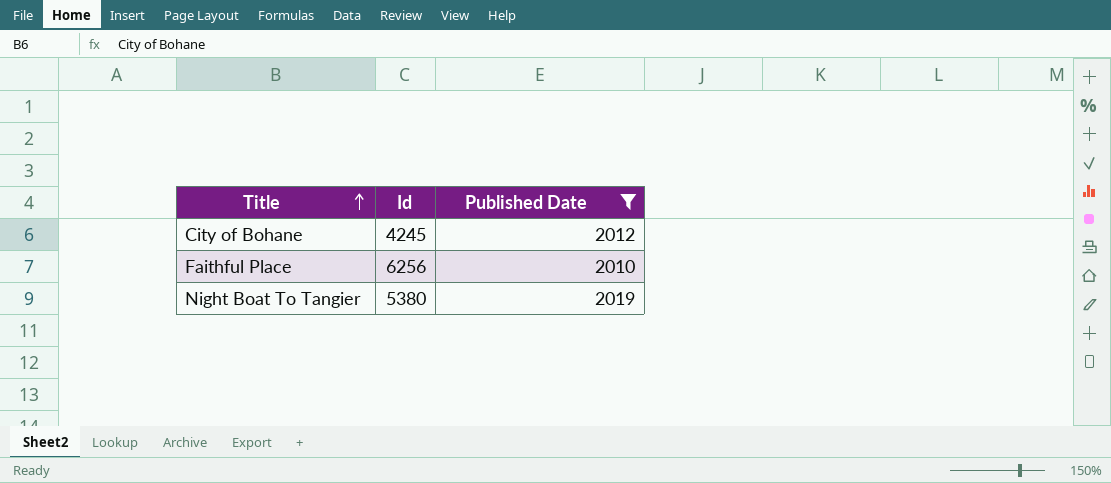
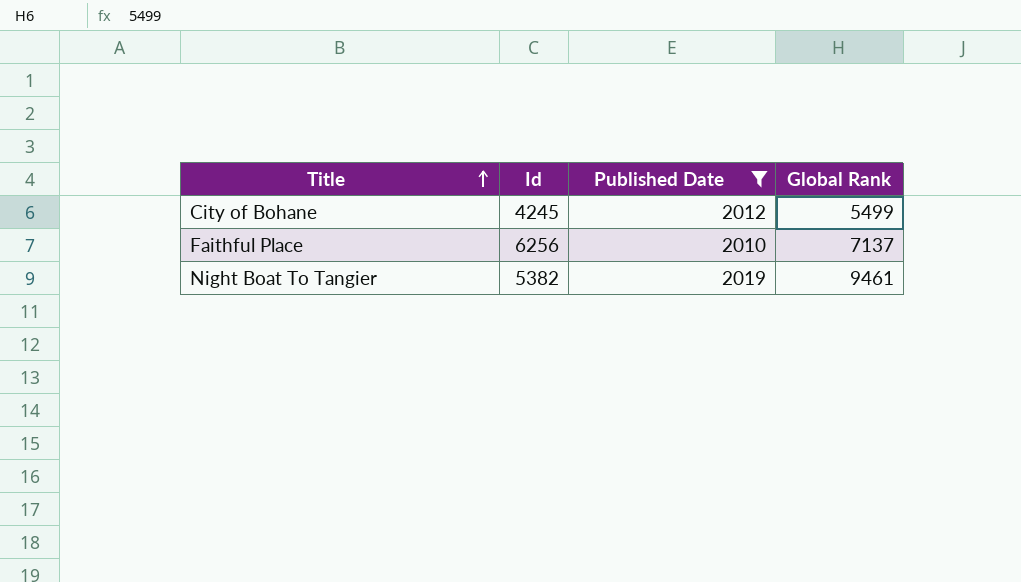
column Global Rank | position: none -> 4
Night Boat To Tangier | Id: 5380 -> 5382

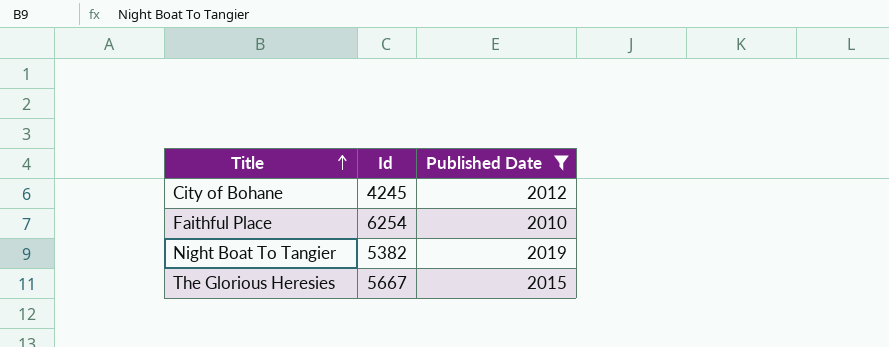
column Global Rank | position: 4 -> none
Faithful Place | Id: 6256 -> 6254
row The Glorious Heresies: none -> 5667 | 2015

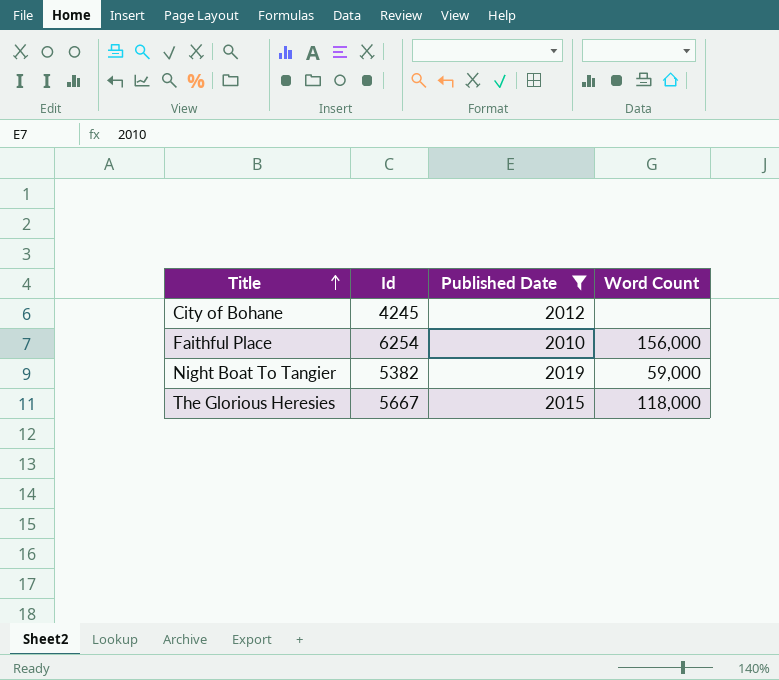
column Word Count | position: none -> 4

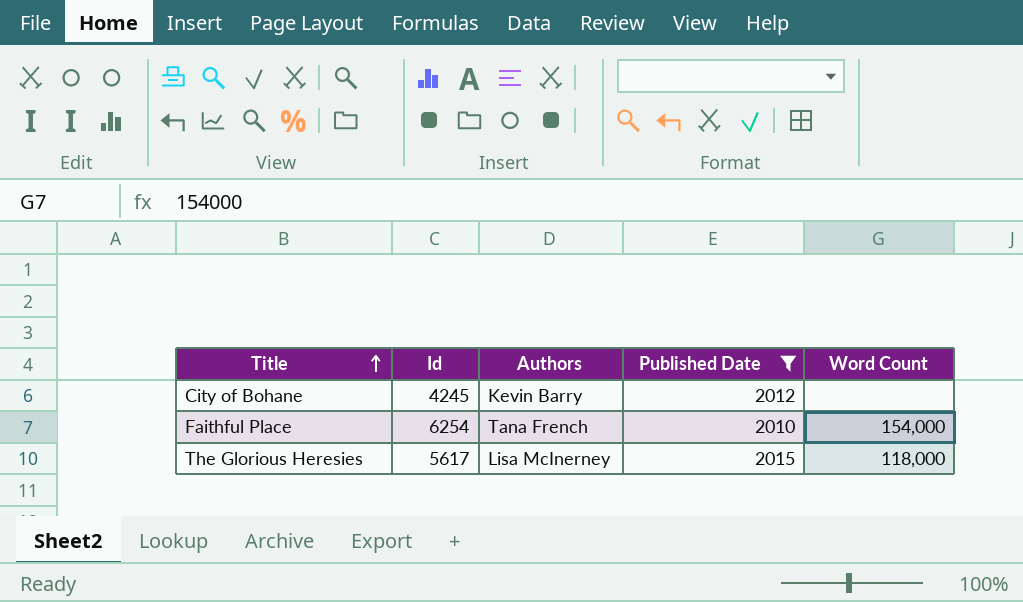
column Authors | position: none -> 3
row Night Boat To Tangier: 5382 | 2019 | 59,000 -> none
Faithful Place | Word Count: 156,000 -> 154,000
The Glorious Heresies | Id: 5667 -> 5617

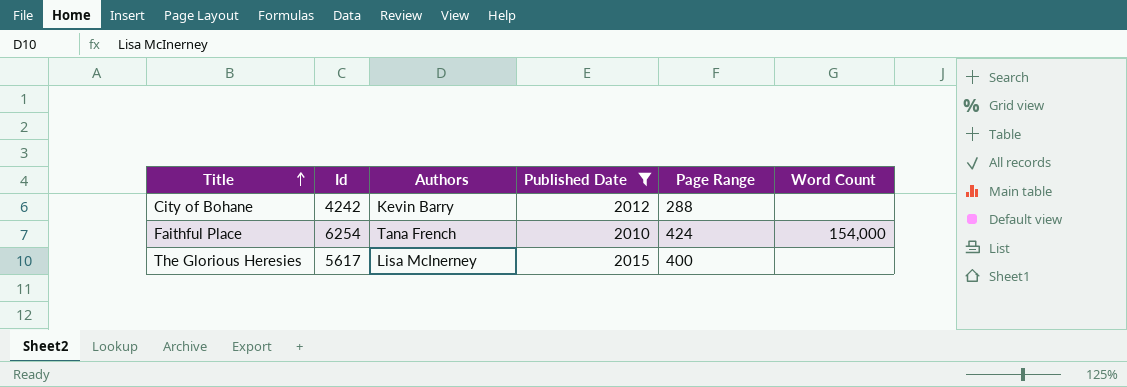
column Page Range | position: none -> 5
City of Bohane | Id: 4245 -> 4242
The Glorious Heresies | Word Count: 118,000 -> none

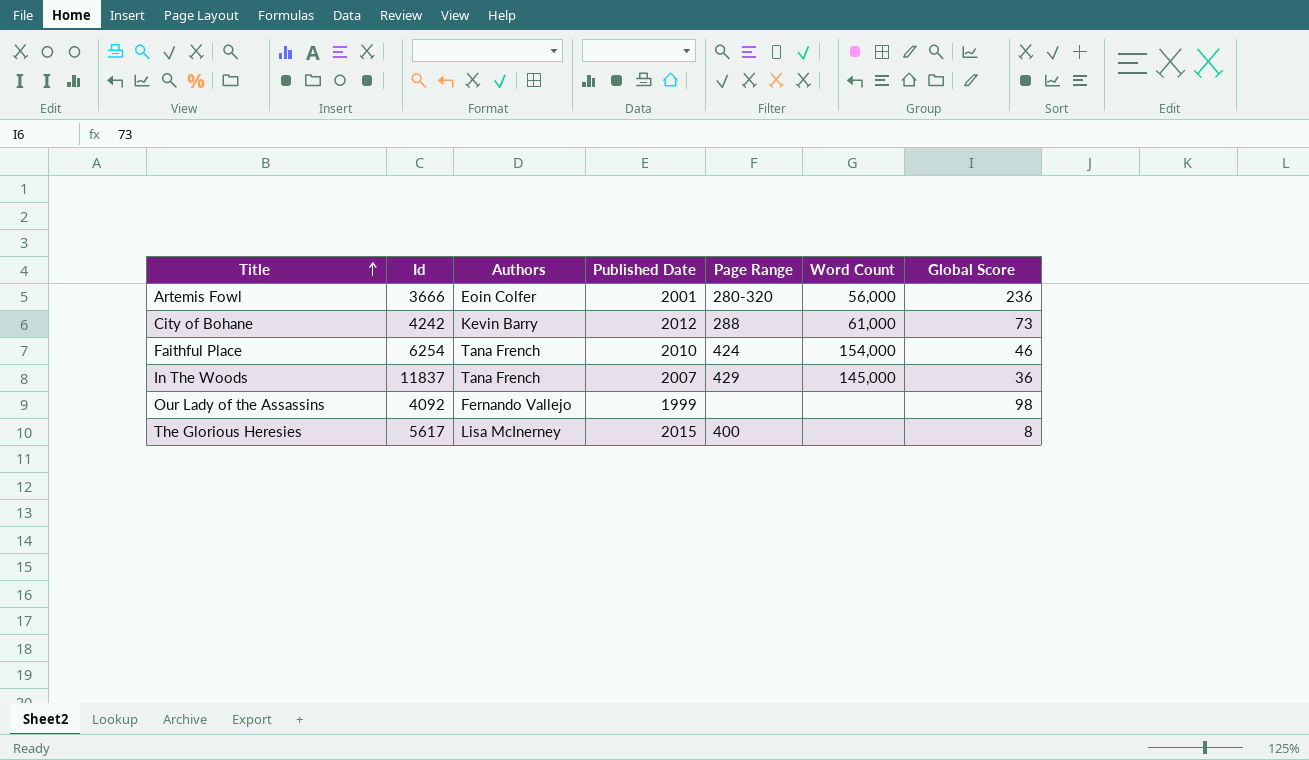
filter: Published Date >= 2010 -> none
column Global Score | position: none -> 7
City of Bohane | Word Count: none -> 61,000

